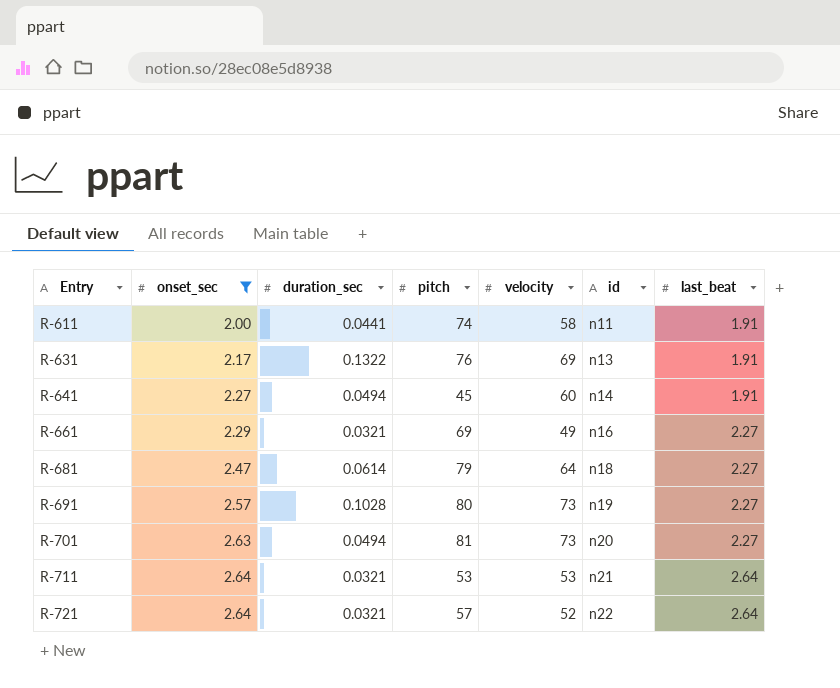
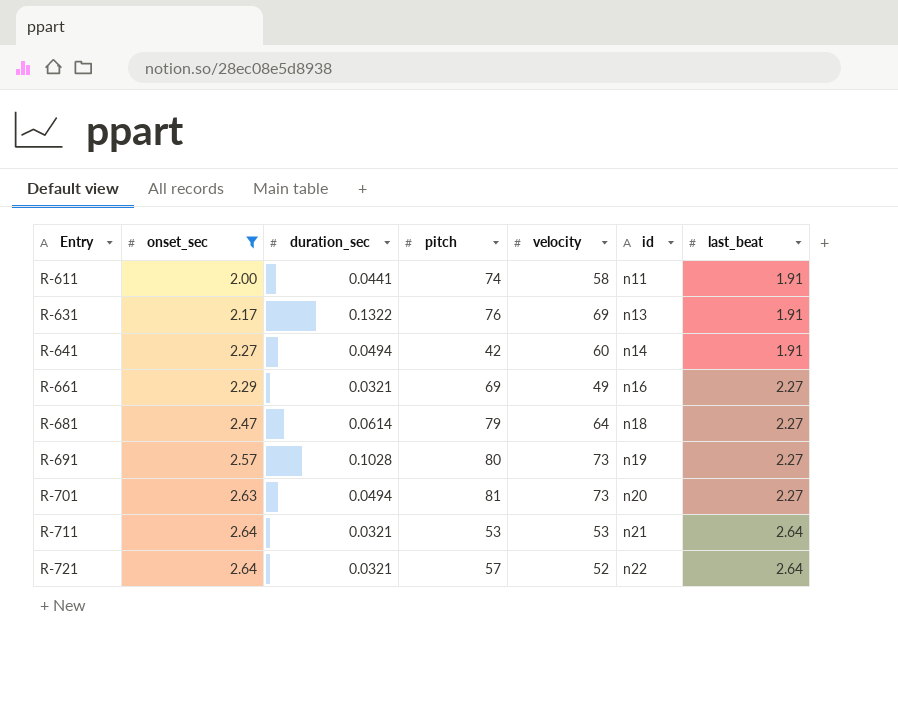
R-641 | pitch: 45 -> 42

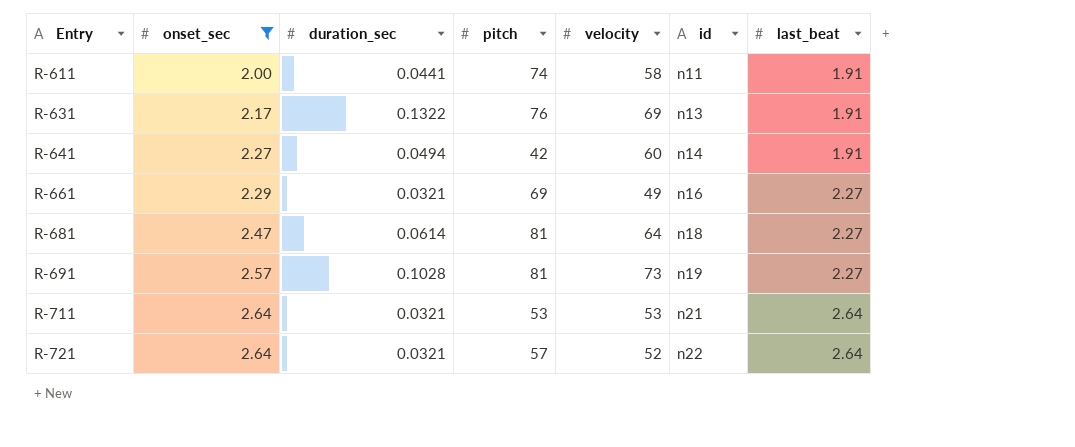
row R-701: 2.63 | 0.0494 | 81 | 73 | n20 | 2.27 -> none
R-681 | pitch: 79 -> 81
R-691 | pitch: 80 -> 81

